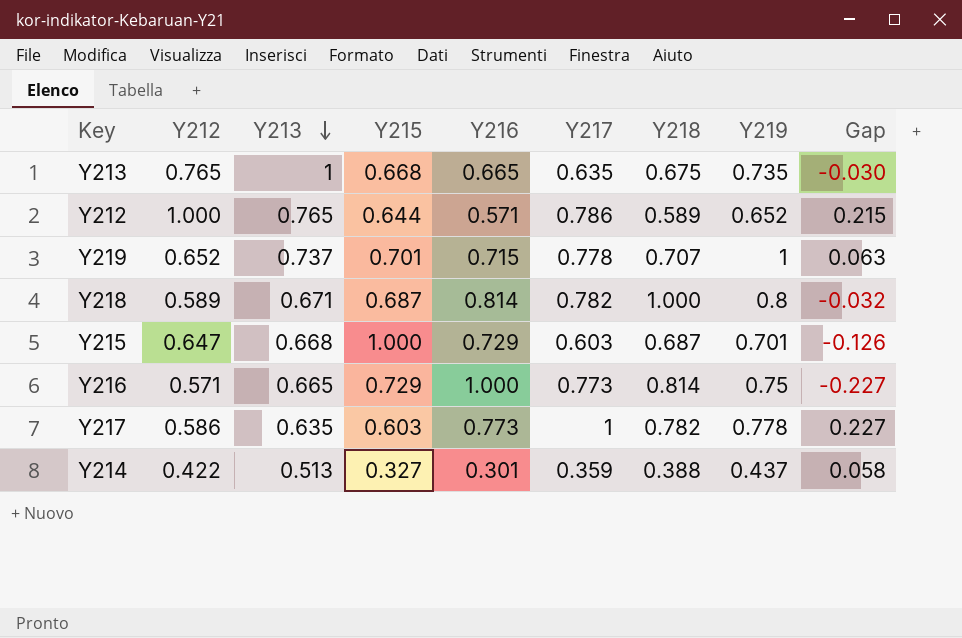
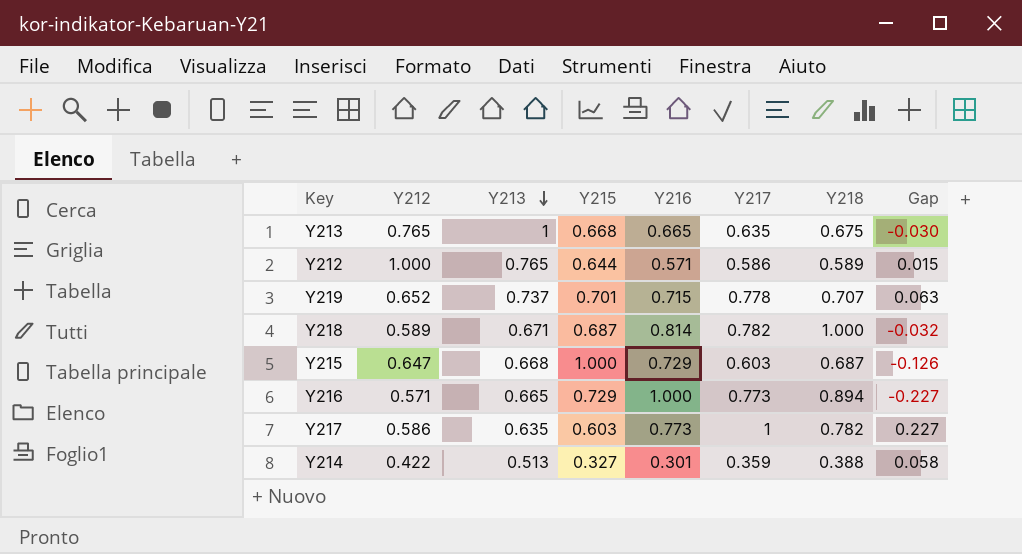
column Y219 | position: 8 -> none
Y212 | Y217: 0.786 -> 0.586
Y212 | Gap: 0.215 -> 0.015
Y216 | Y218: 0.814 -> 0.894

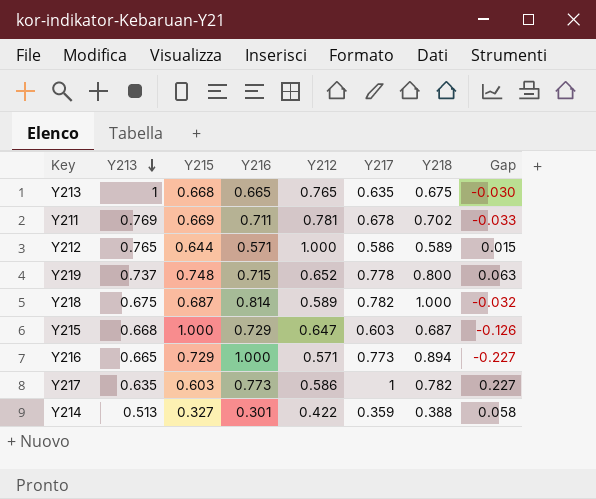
column Y212 | position: 2 -> 5
row Y211: none -> 0.769 | 0.669 | 0.711 | 0.781 | 0.678 | 0.702 | -0.033
Y219 | Y215: 0.701 -> 0.748
Y219 | Y218: 0.707 -> 0.800
Y218 | Y213: 0.671 -> 0.675

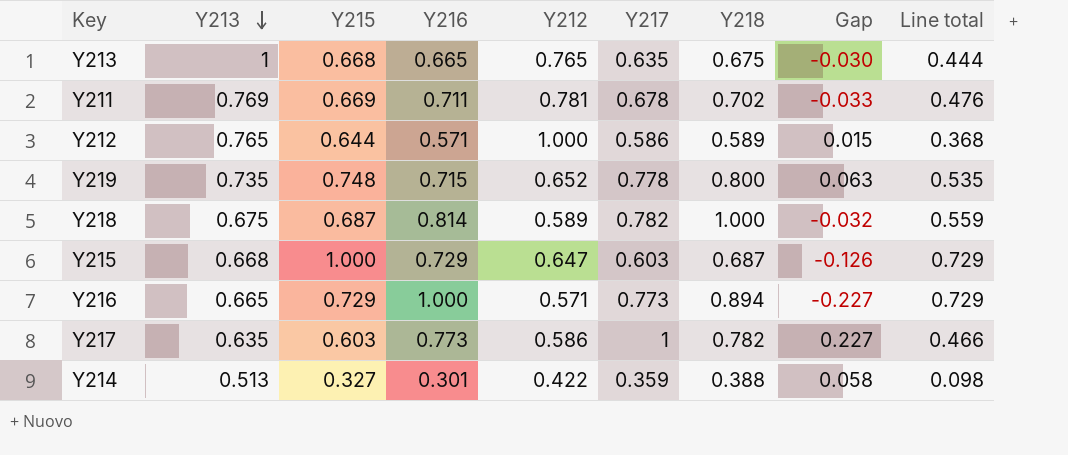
column Line total | formula: none -> [Y215] * [Y216]
Y219 | Y213: 0.737 -> 0.735

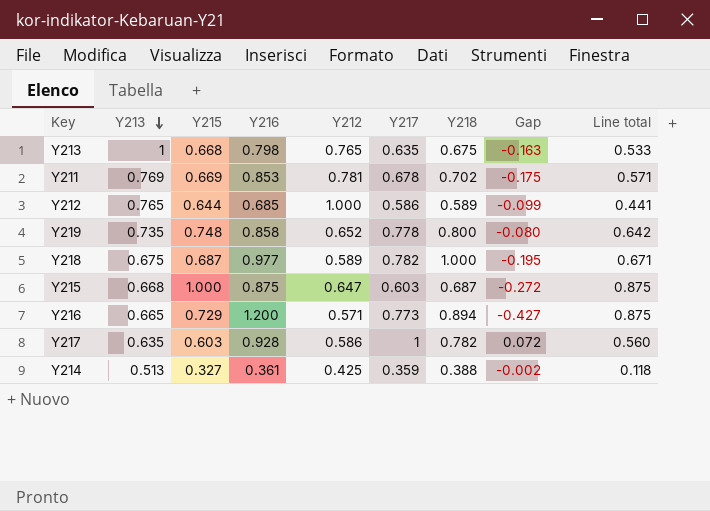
Y213 | Y216: 0.665 -> 0.798
Y213 | Gap: -0.030 -> -0.163
Y213 | Line total: 0.444 -> 0.533
Y211 | Y216: 0.711 -> 0.853
Y211 | Gap: -0.033 -> -0.175
Y211 | Line total: 0.476 -> 0.571
Y212 | Y216: 0.571 -> 0.685
Y212 | Gap: 0.015 -> -0.099
Y212 | Line total: 0.368 -> 0.441
Y219 | Y216: 0.715 -> 0.858
Y219 | Gap: 0.063 -> -0.080
Y219 | Line total: 0.535 -> 0.642
Y218 | Y216: 0.814 -> 0.977
Y218 | Gap: -0.032 -> -0.195
Y218 | Line total: 0.559 -> 0.671
Y215 | Y216: 0.729 -> 0.875
Y215 | Gap: -0.126 -> -0.272
Y215 | Line total: 0.729 -> 0.875
Y216 | Y216: 1.000 -> 1.200
Y216 | Gap: -0.227 -> -0.427
Y216 | Line total: 0.729 -> 0.875
Y217 | Y216: 0.773 -> 0.928
Y217 | Gap: 0.227 -> 0.072
Y217 | Line total: 0.466 -> 0.560
Y214 | Y216: 0.301 -> 0.361
Y214 | Y212: 0.422 -> 0.425
Y214 | Gap: 0.058 -> -0.002
Y214 | Line total: 0.098 -> 0.118

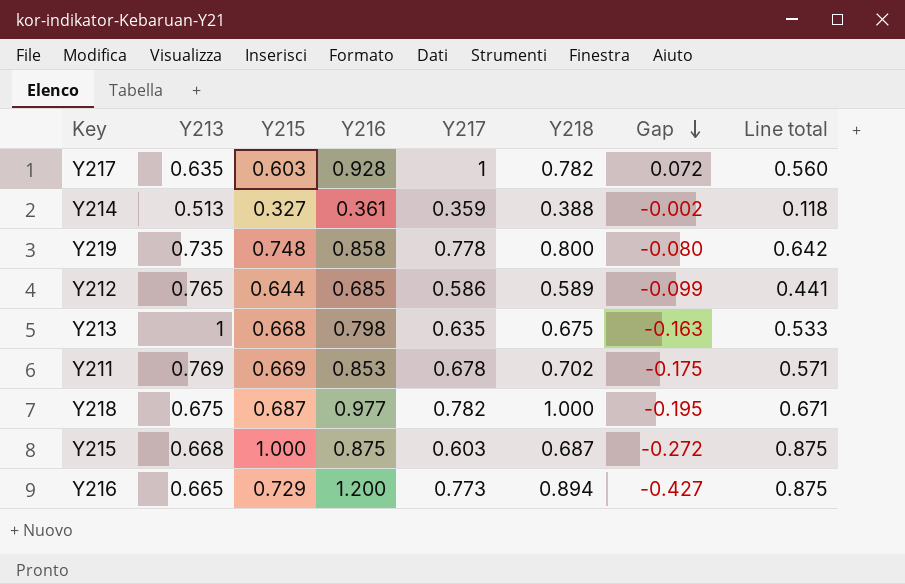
row order: Y213 descending -> Gap descending
column Y212 | position: 5 -> none

